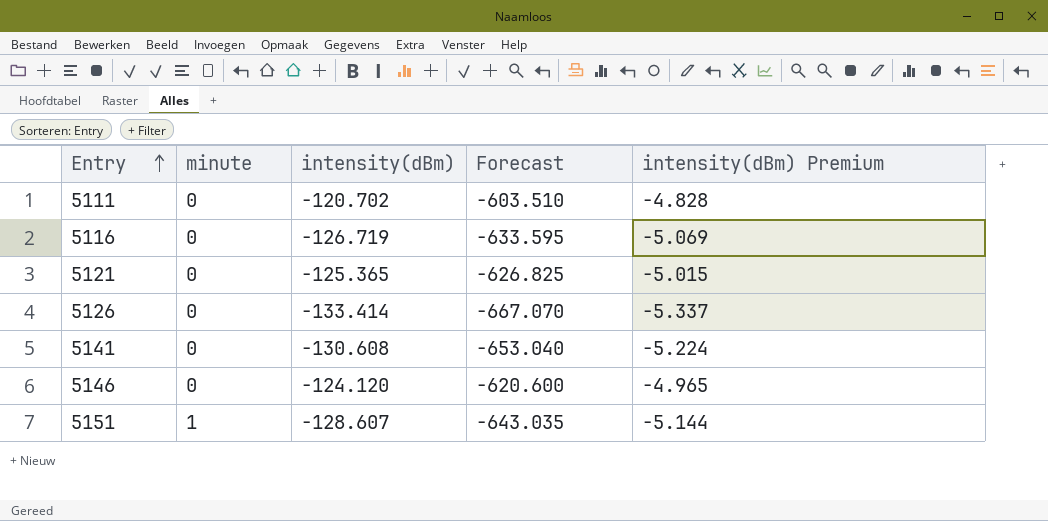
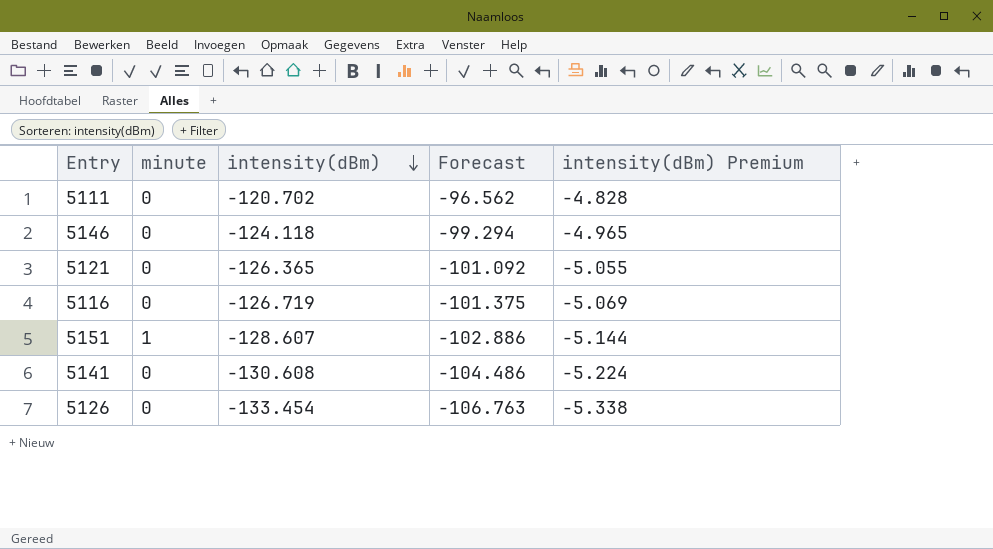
row order: Entry ascending -> intensity(dBm) descending
column Forecast | formula: [intensity(dBm)] * 5 -> [intensity(dBm)] * 0.8
5146 | intensity(dBm): -124.120 -> -124.118
5121 | intensity(dBm): -125.365 -> -126.365
5121 | intensity(dBm) Premium: -5.015 -> -5.055
5126 | intensity(dBm): -133.414 -> -133.454
5126 | intensity(dBm) Premium: -5.337 -> -5.338

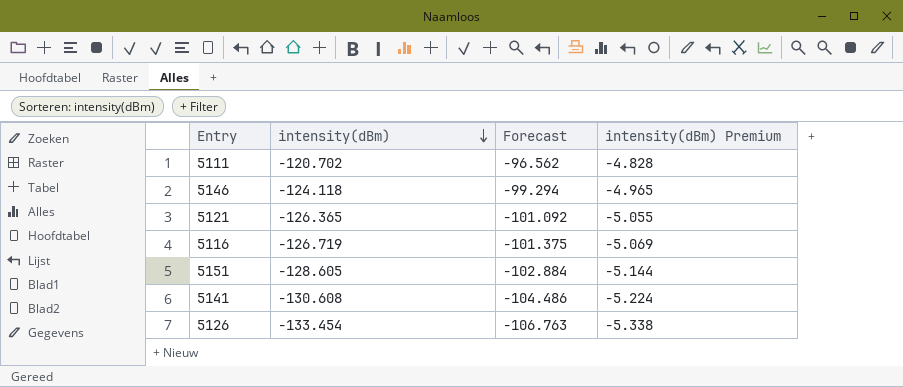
column minute | position: 2 -> none
5151 | intensity(dBm): -128.607 -> -128.605
5151 | Forecast: -102.886 -> -102.884

